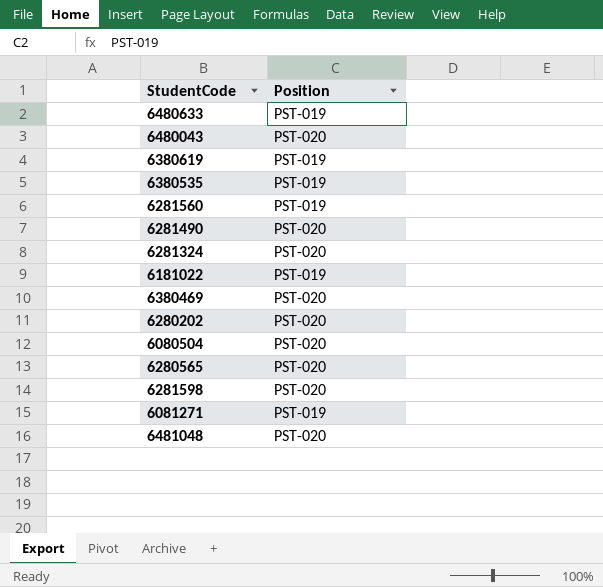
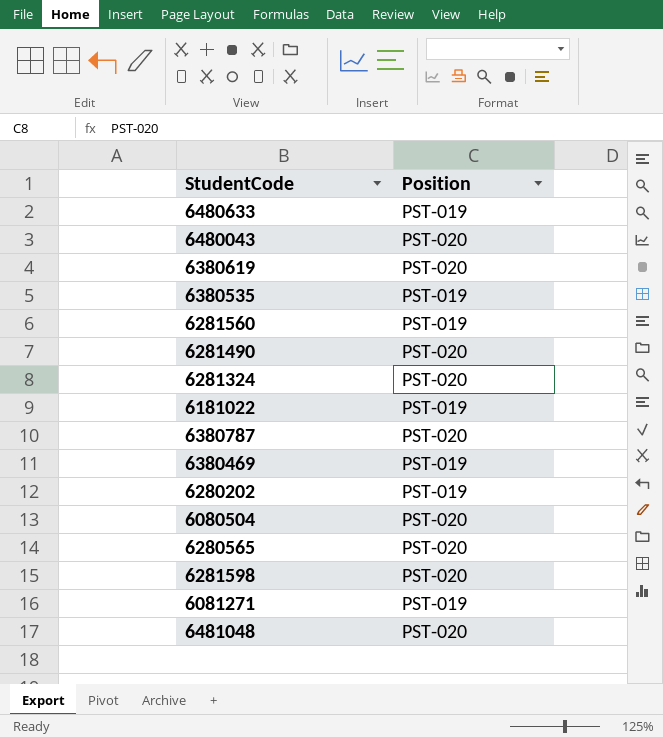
6380619 | Position: PST-019 -> PST-020
row 6380787: none -> PST-020
6380469 | Position: PST-020 -> PST-019
6280202 | Position: PST-020 -> PST-019

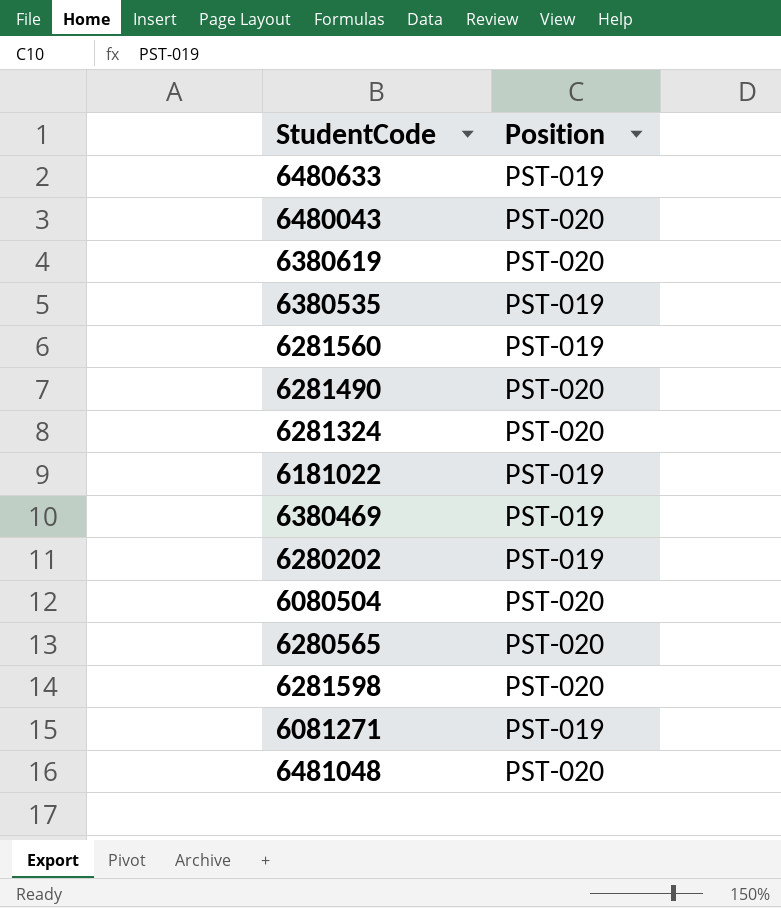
row 6380787: PST-020 -> none

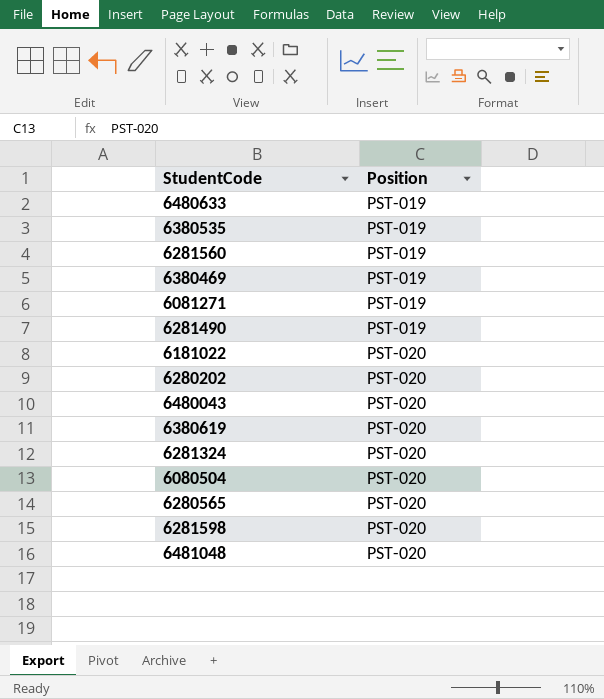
row order: none -> Position ascending
6281490 | Position: PST-020 -> PST-019
6181022 | Position: PST-019 -> PST-020
6280202 | Position: PST-019 -> PST-020

